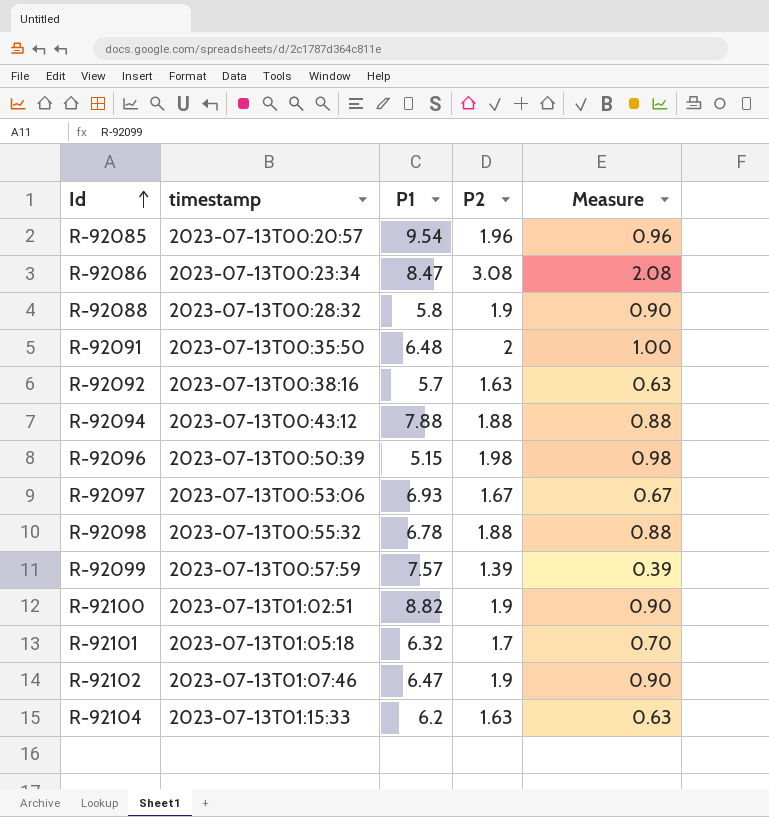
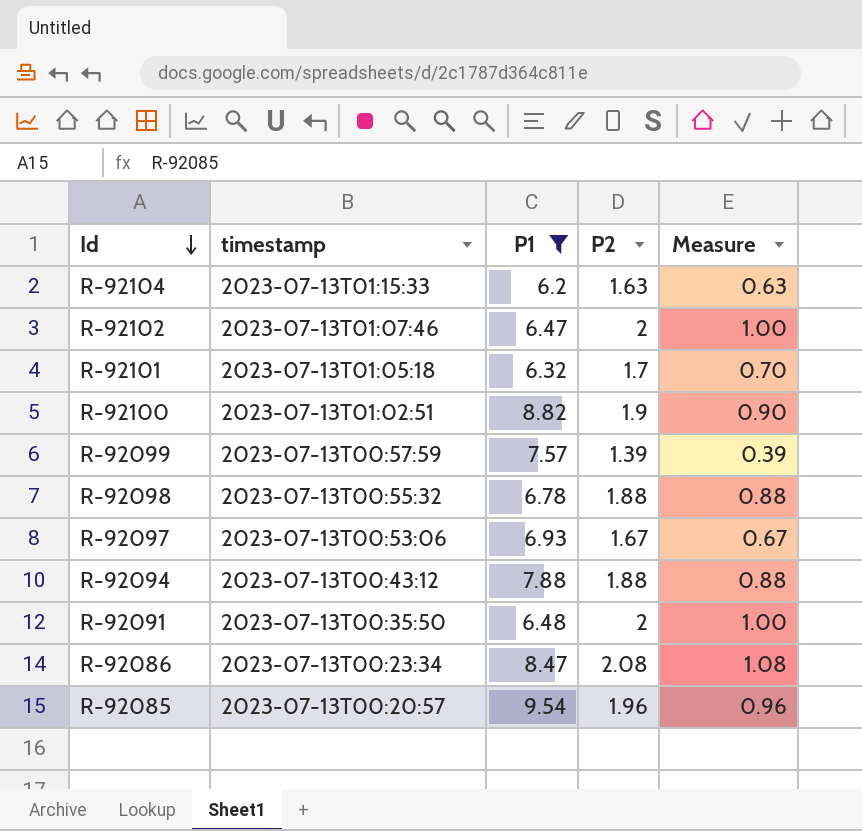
filter: none -> P1 >= 6.2
row order: Id ascending -> Id descending
R-92102 | P2: 1.9 -> 2
R-92102 | Measure: 0.90 -> 1.00
R-92086 | P2: 3.08 -> 2.08
R-92086 | Measure: 2.08 -> 1.08

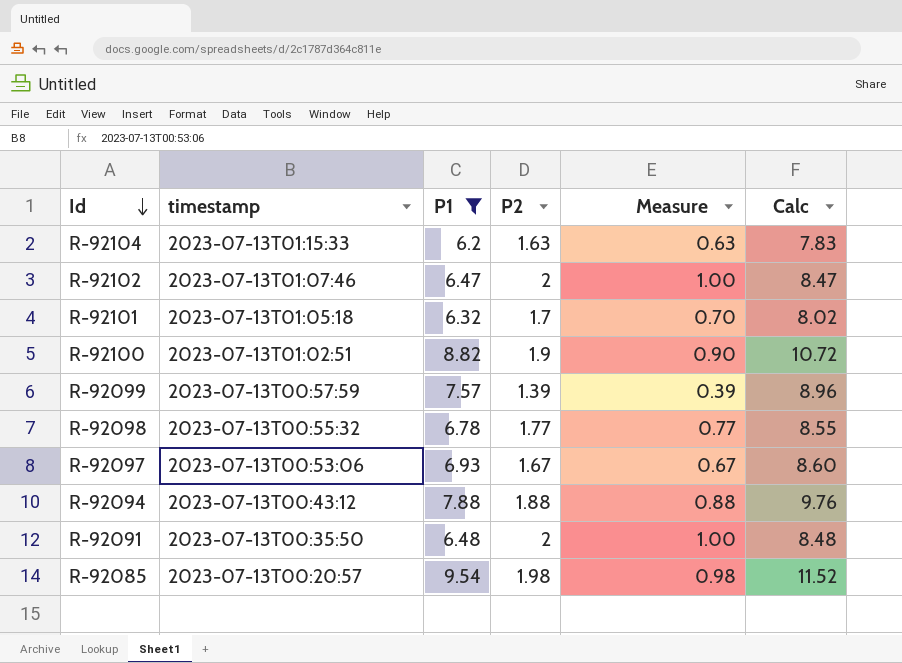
column Calc | formula: none -> [P1] + [P2]
row R-92086: 2023-07-13T00:23:34 | 8.47 | 2.08 | 1.08 -> none
R-92098 | P2: 1.88 -> 1.77
R-92098 | Measure: 0.88 -> 0.77
R-92085 | P2: 1.96 -> 1.98
R-92085 | Measure: 0.96 -> 0.98

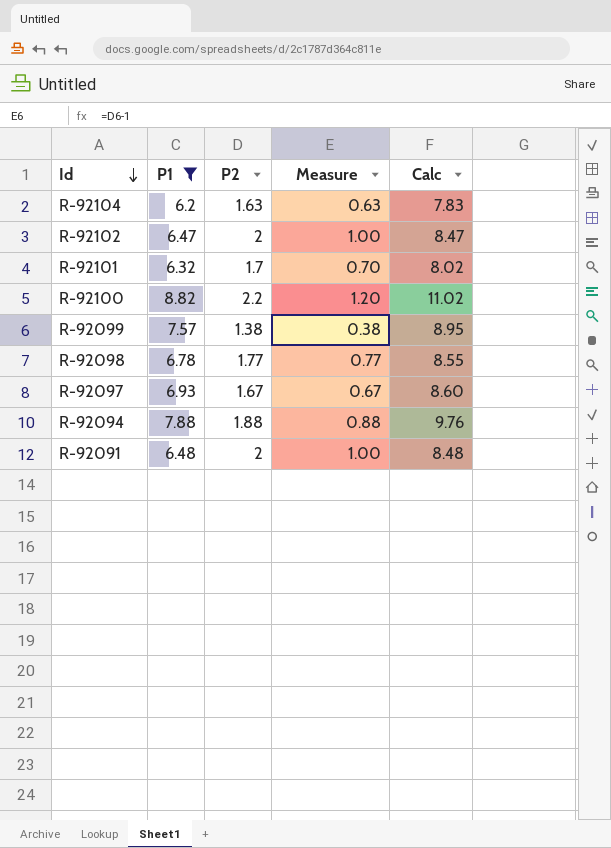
column timestamp | position: 2 -> none
row R-92085: 2023-07-13T00:20:57 | 9.54 | 1.98 | 0.98 | 11.52 -> none
R-92100 | P2: 1.9 -> 2.2
R-92100 | Measure: 0.90 -> 1.20
R-92100 | Calc: 10.72 -> 11.02
R-92099 | P2: 1.39 -> 1.38
R-92099 | Measure: 0.39 -> 0.38
R-92099 | Calc: 8.96 -> 8.95

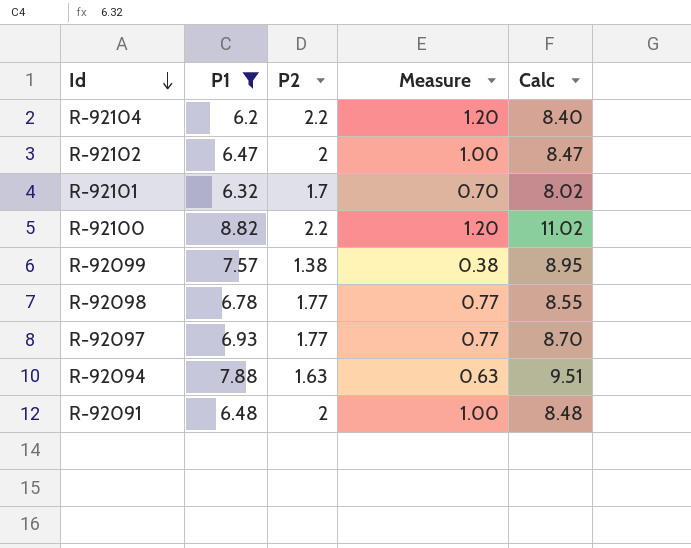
R-92104 | P2: 1.63 -> 2.2
R-92104 | Measure: 0.63 -> 1.20
R-92104 | Calc: 7.83 -> 8.40
R-92097 | P2: 1.67 -> 1.77
R-92097 | Measure: 0.67 -> 0.77
R-92097 | Calc: 8.60 -> 8.70
R-92094 | P2: 1.88 -> 1.63
R-92094 | Measure: 0.88 -> 0.63
R-92094 | Calc: 9.76 -> 9.51

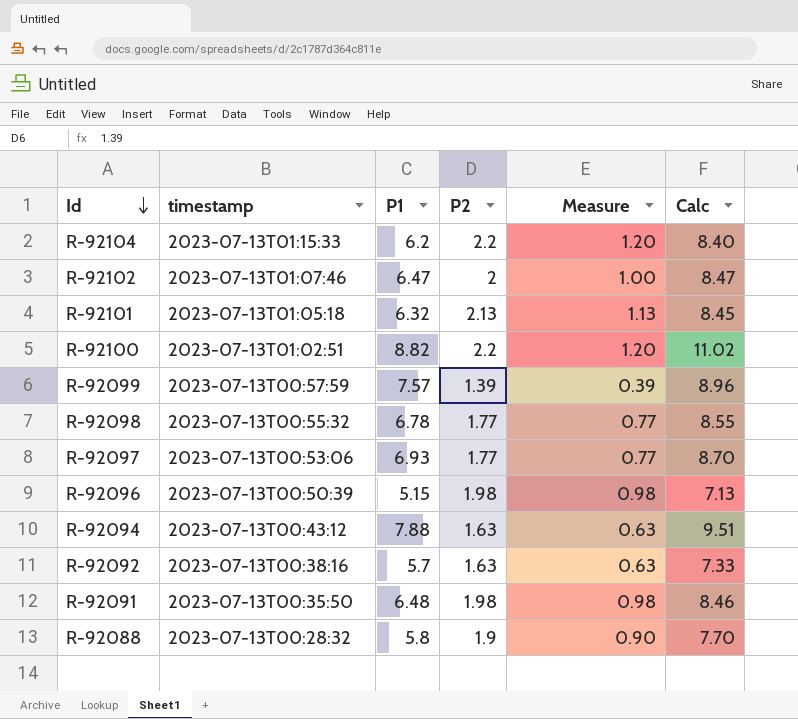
filter: P1 >= 6.2 -> none
column timestamp | position: none -> 2
R-92101 | P2: 1.7 -> 2.13
R-92101 | Measure: 0.70 -> 1.13
R-92101 | Calc: 8.02 -> 8.45
R-92099 | P2: 1.38 -> 1.39
R-92099 | Measure: 0.38 -> 0.39
R-92099 | Calc: 8.95 -> 8.96
R-92091 | P2: 2 -> 1.98
R-92091 | Measure: 1.00 -> 0.98
R-92091 | Calc: 8.48 -> 8.46

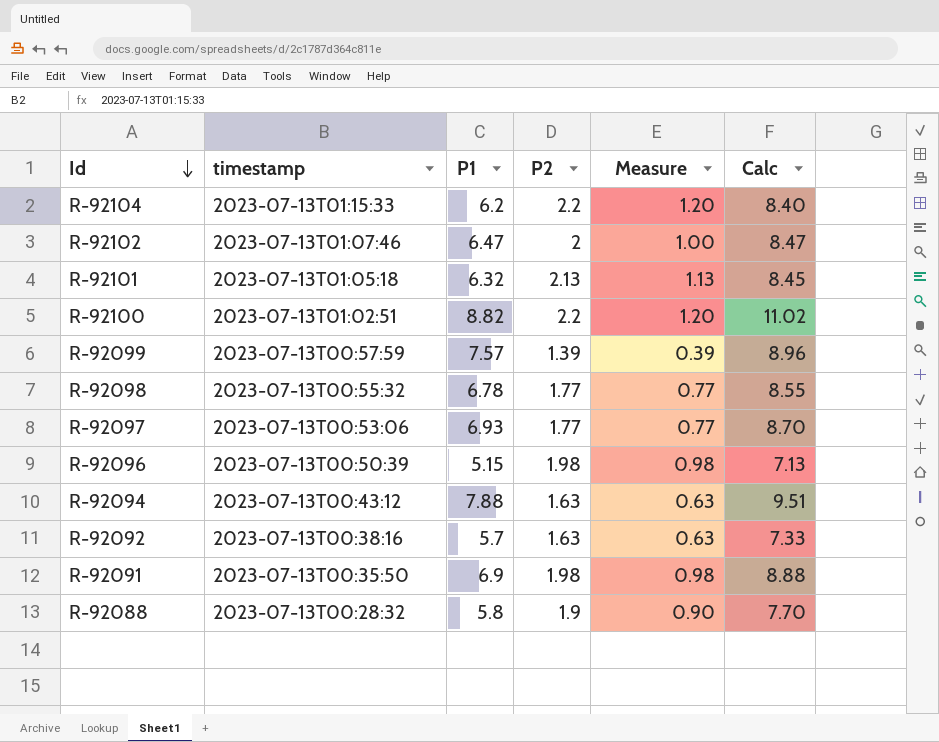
R-92091 | P1: 6.48 -> 6.9
R-92091 | Calc: 8.46 -> 8.88

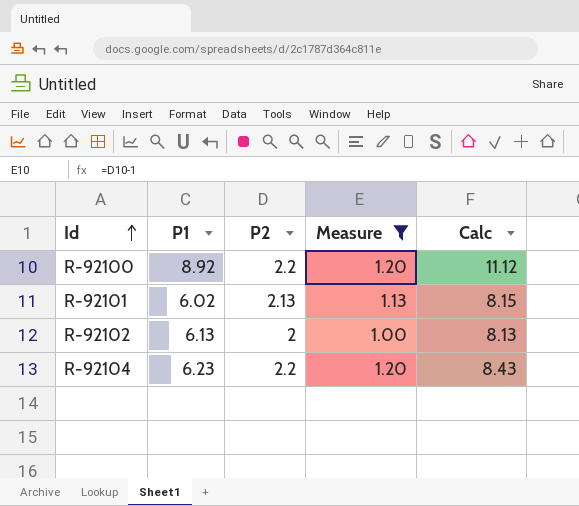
filter: none -> Measure >= 1.00
row order: Id descending -> Id ascending
column timestamp | position: 2 -> none
R-92100 | P1: 8.82 -> 8.92
R-92100 | Calc: 11.02 -> 11.12
R-92101 | P1: 6.32 -> 6.02
R-92101 | Calc: 8.45 -> 8.15
R-92102 | P1: 6.47 -> 6.13
R-92102 | Calc: 8.47 -> 8.13
R-92104 | P1: 6.2 -> 6.23
R-92104 | Calc: 8.40 -> 8.43

